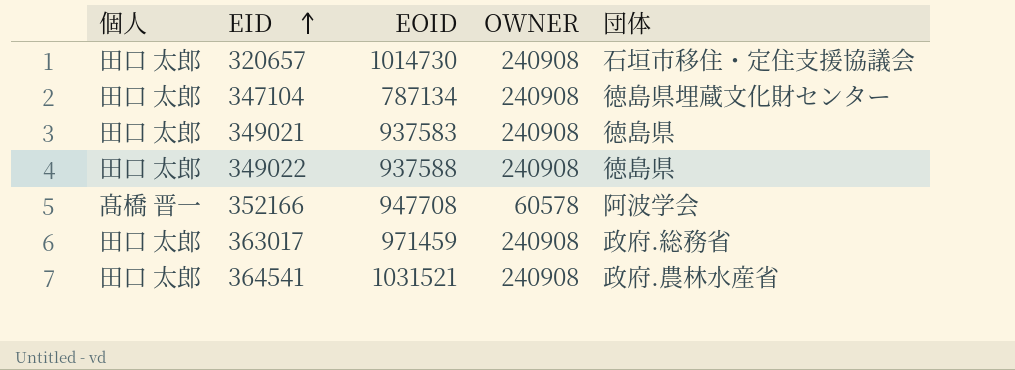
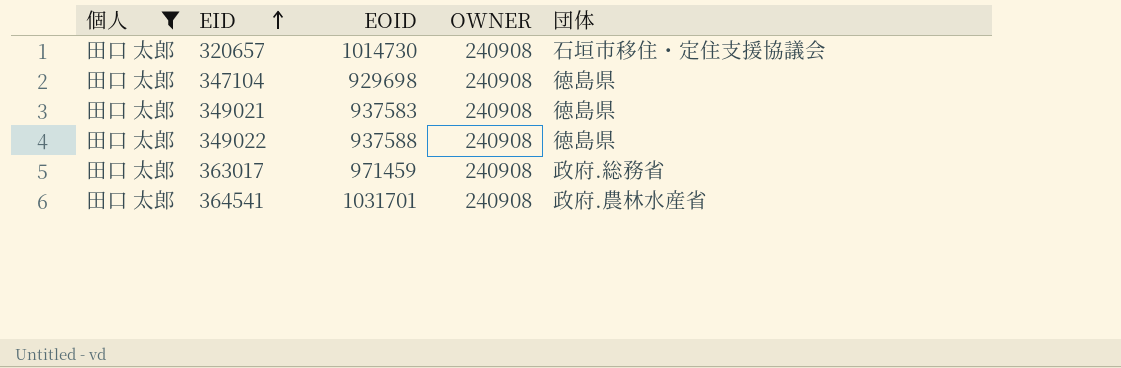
filter: none -> 個人 = 田口 太郎
347104 | EOID: 787134 -> 929698
347104 | 団体: 徳島県埋蔵文化財センター -> 徳島県
364541 | EOID: 1031521 -> 1031701

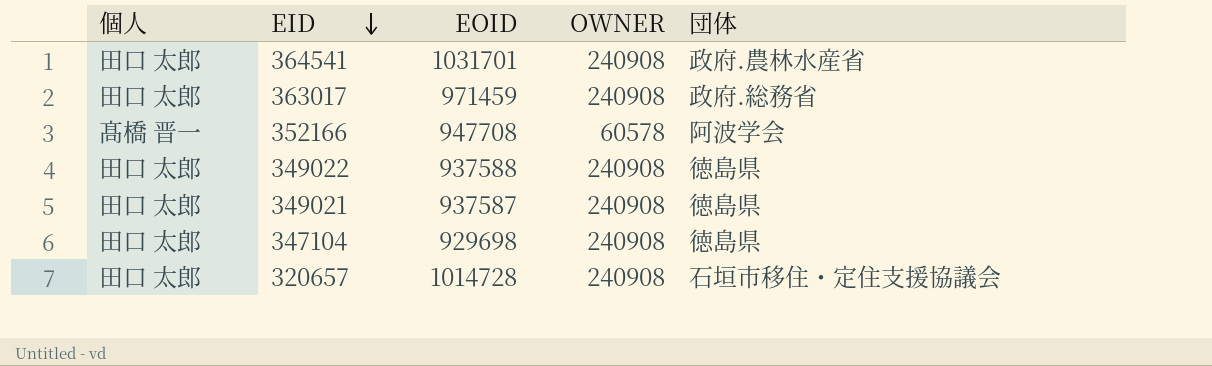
filter: 個人 = 田口 太郎 -> none
row order: EID ascending -> EID descending
349021 | EOID: 937583 -> 937587
320657 | EOID: 1014730 -> 1014728

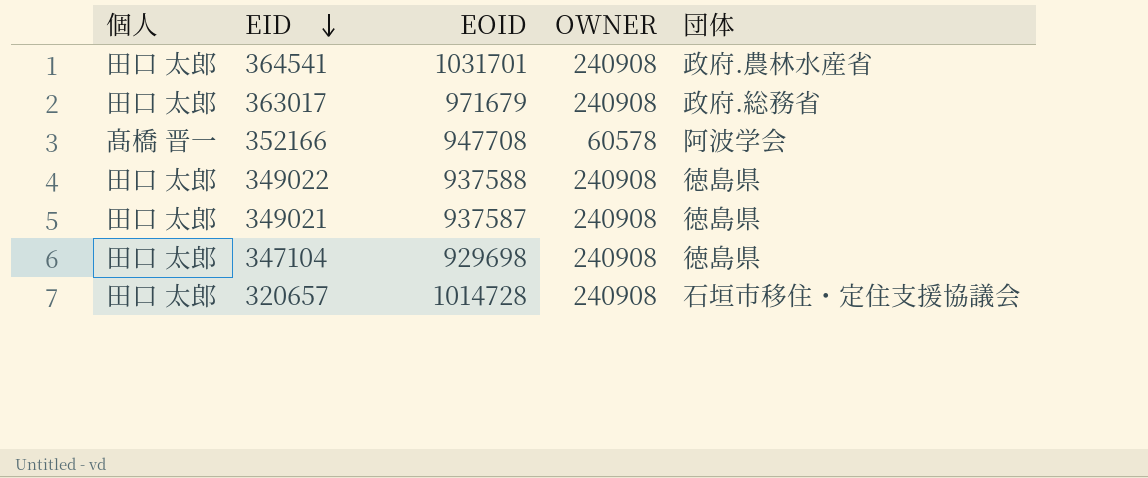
363017 | EOID: 971459 -> 971679

